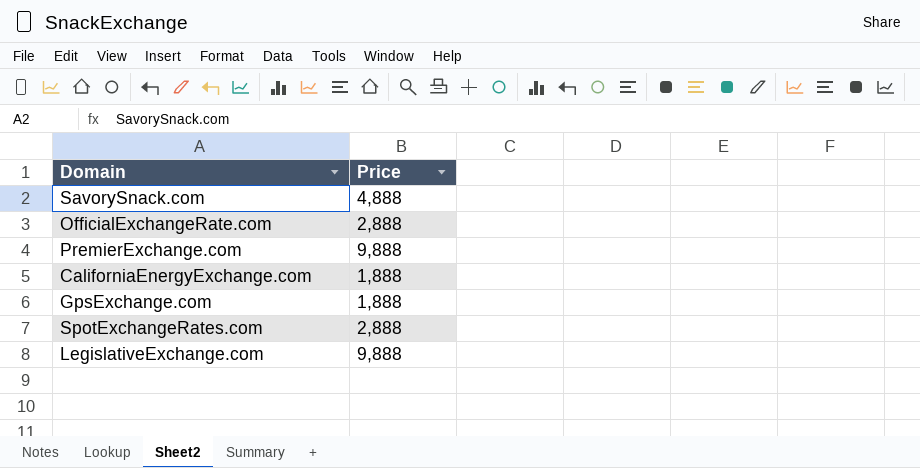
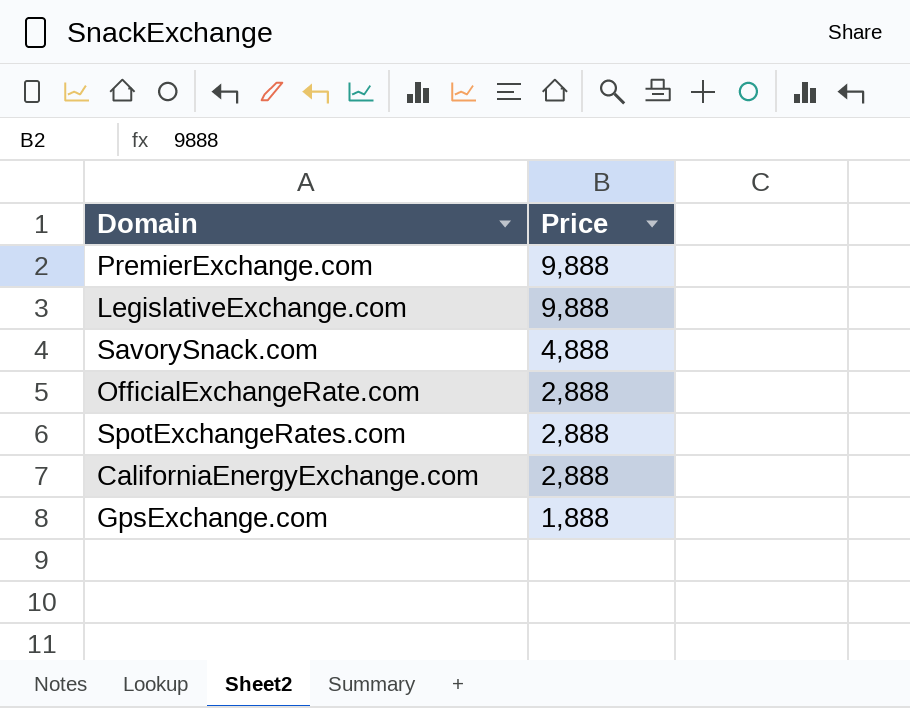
row order: none -> Price descending
CaliforniaEnergyExchange.com | Price: 1,888 -> 2,888

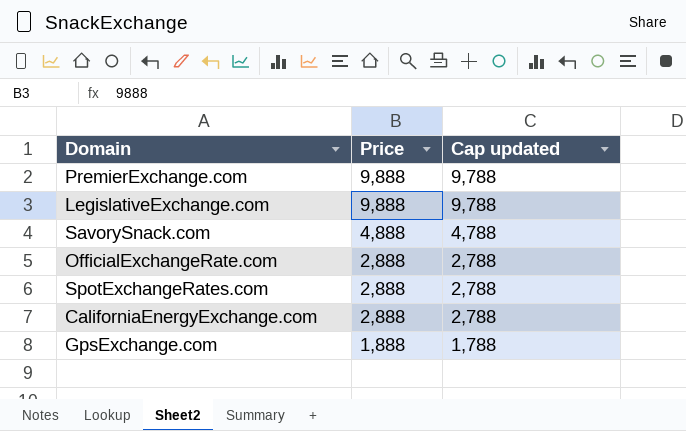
column Cap updated | formula: none -> [Price] - 100

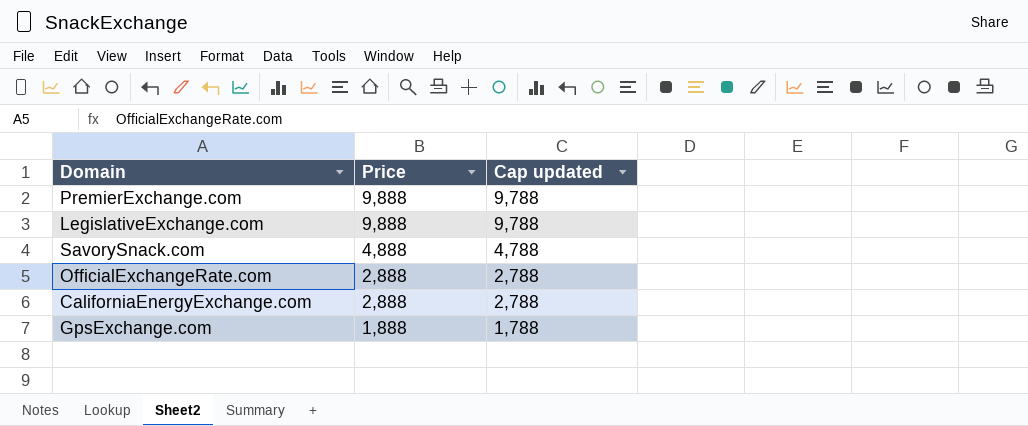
row SpotExchangeRates.com: 2,888 | 2,788 -> none

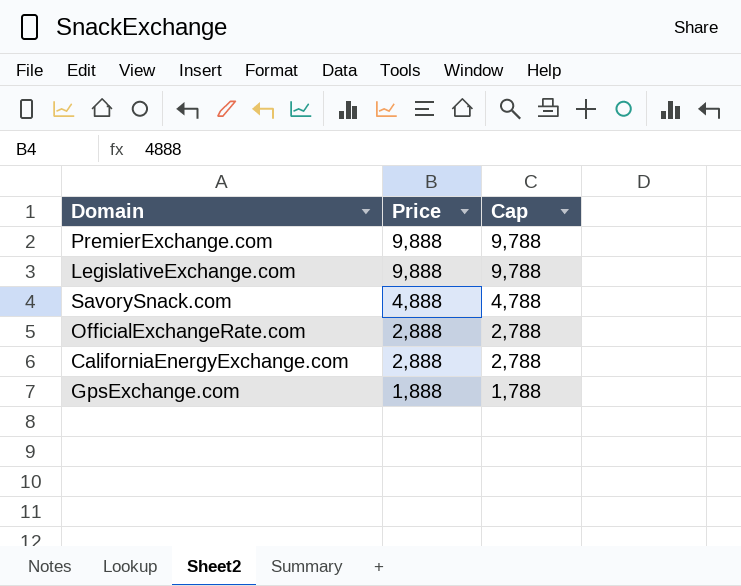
column name: Cap updated -> Cap

